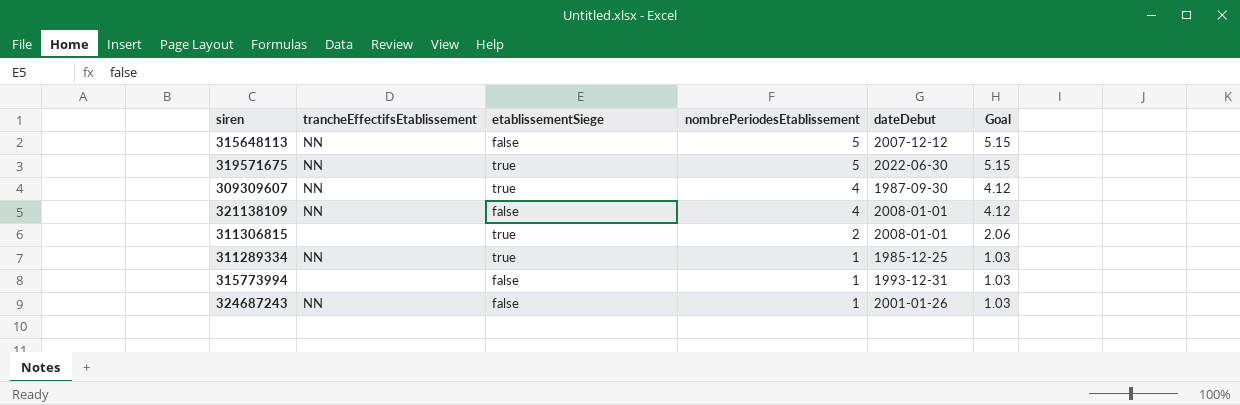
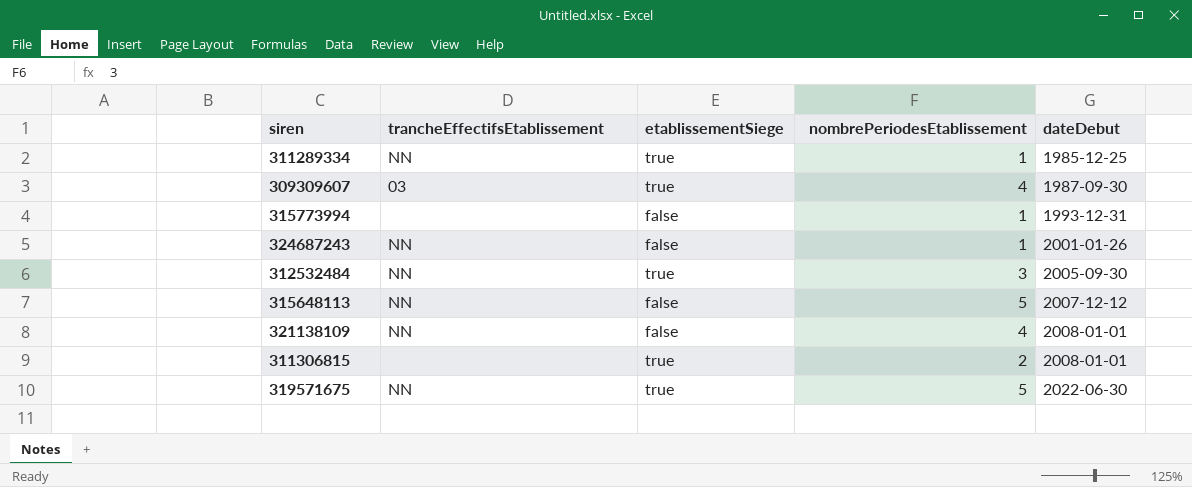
row order: nombrePeriodesEtablissement descending -> dateDebut ascending
column Goal | formula: [nombrePeriodesEtablissement] * 1.03 -> none
309309607 | trancheEffectifsEtablissement: NN -> 03
row 312532484: none -> NN | true | 3 | 2005-09-30

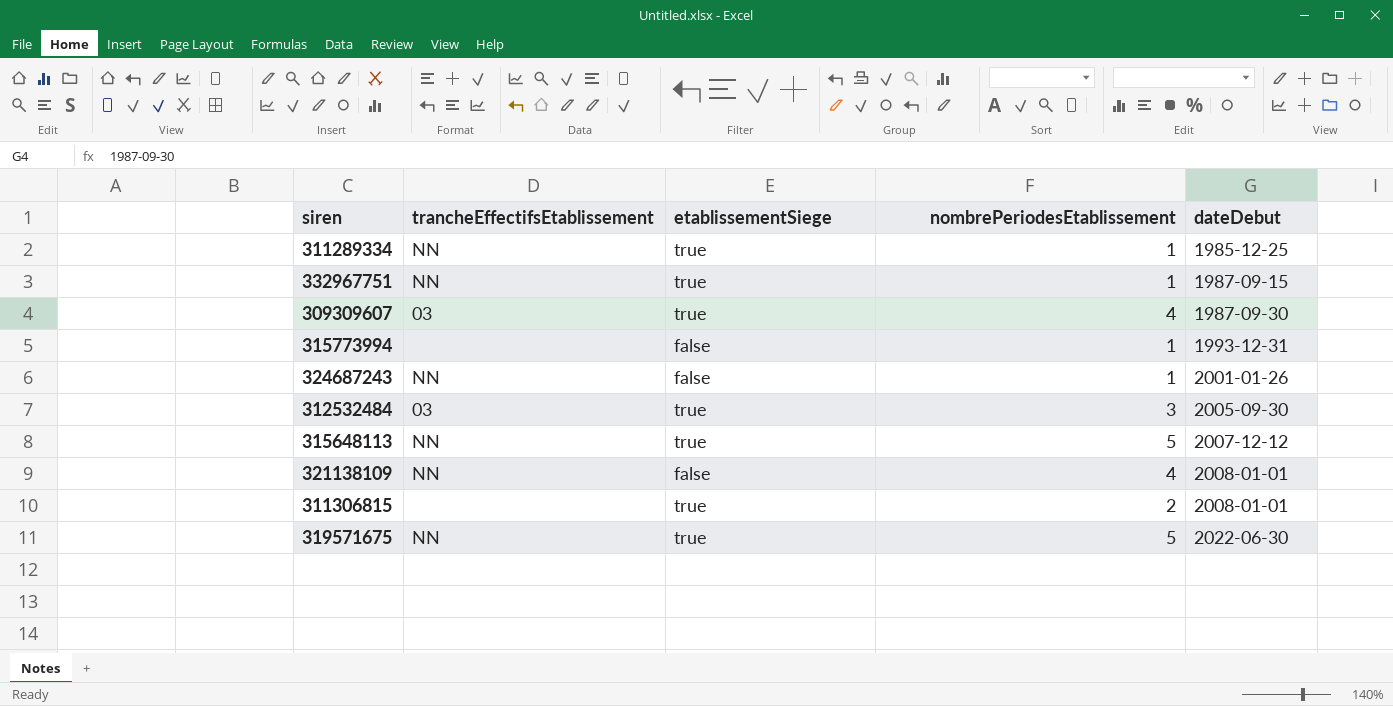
row 332967751: none -> NN | true | 1 | 1987-09-15
312532484 | trancheEffectifsEtablissement: NN -> 03
315648113 | etablissementSiege: false -> true

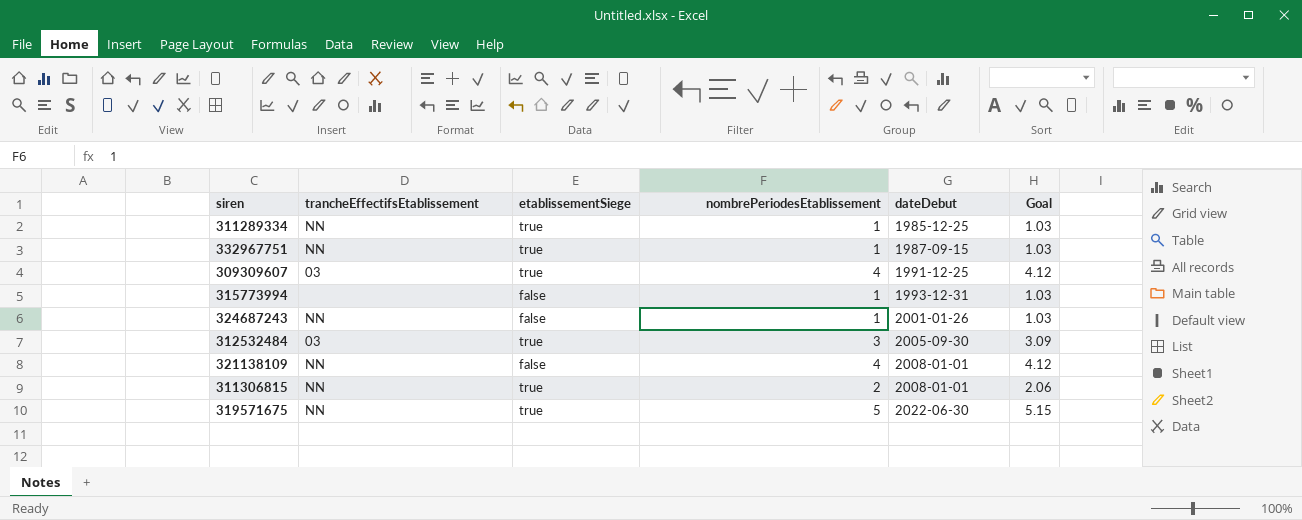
column Goal | formula: none -> [nombrePeriodesEtablissement] * 1.03
row 315648113: NN | true | 5 | 2007-12-12 -> none
309309607 | dateDebut: 1987-09-30 -> 1991-12-25
311306815 | trancheEffectifsEtablissement: none -> NN

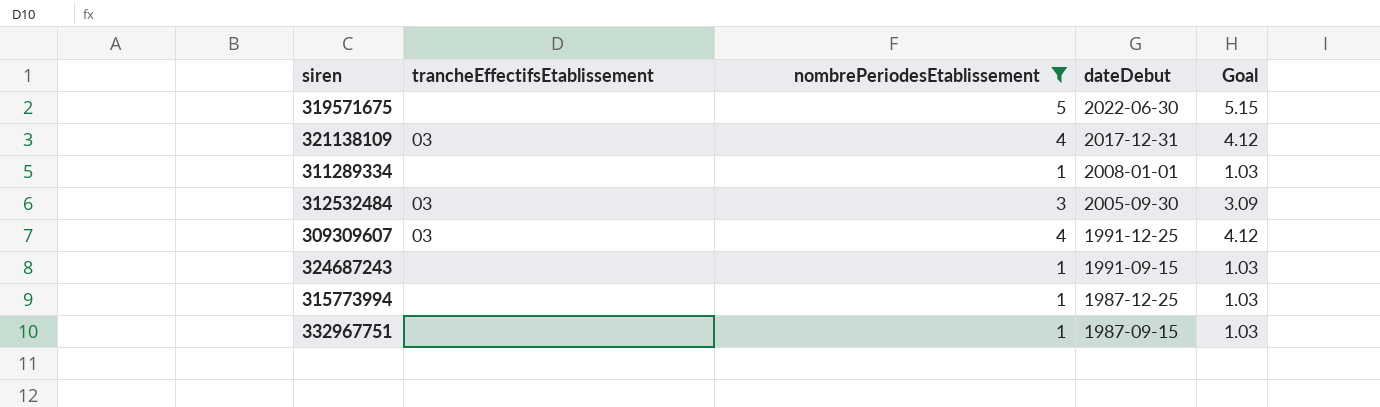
filter: none -> nombrePeriodesEtablissement != 2
row order: dateDebut ascending -> dateDebut descending
column etablissementSiege | position: 3 -> none
319571675 | trancheEffectifsEtablissement: NN -> none
321138109 | trancheEffectifsEtablissement: NN -> 03
321138109 | dateDebut: 2008-01-01 -> 2017-12-31
311289334 | trancheEffectifsEtablissement: NN -> none
311289334 | dateDebut: 1985-12-25 -> 2008-01-01
324687243 | trancheEffectifsEtablissement: NN -> none
324687243 | dateDebut: 2001-01-26 -> 1991-09-15
315773994 | dateDebut: 1993-12-31 -> 1987-12-25
332967751 | trancheEffectifsEtablissement: NN -> none

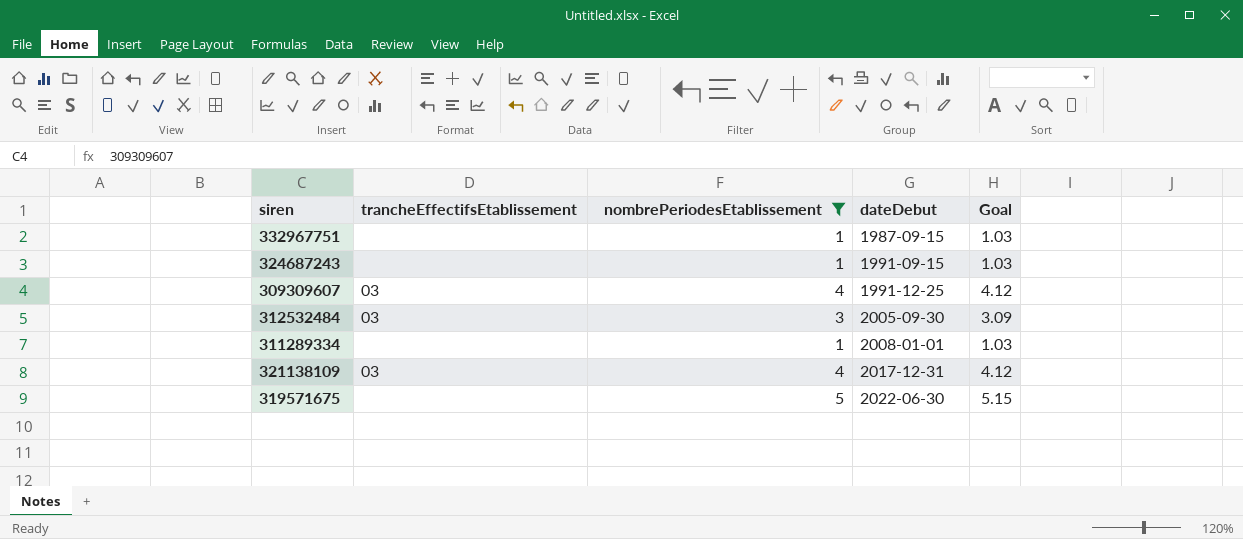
row order: dateDebut descending -> dateDebut ascending
row 315773994: none | 1 | 1987-12-25 | 1.03 -> none

